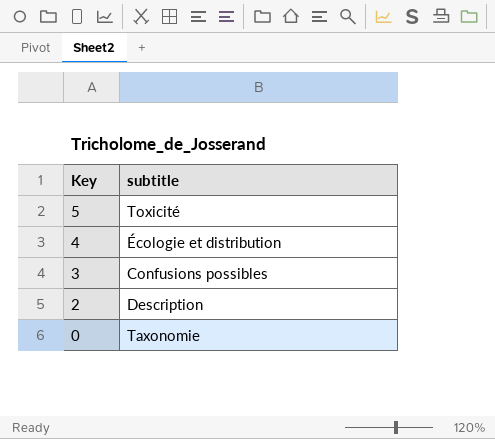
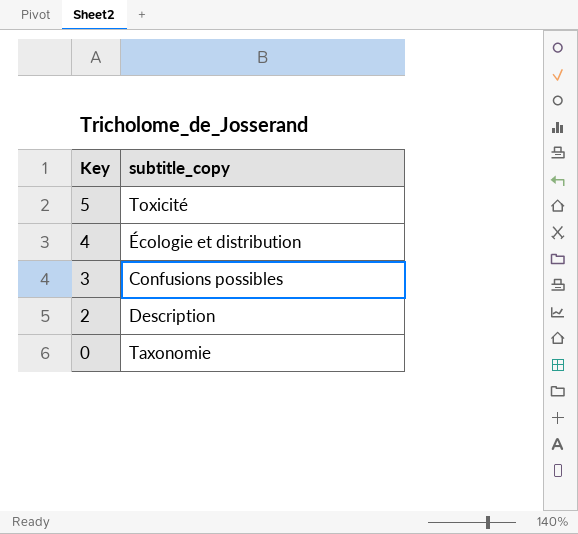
column name: subtitle -> subtitle_copy

